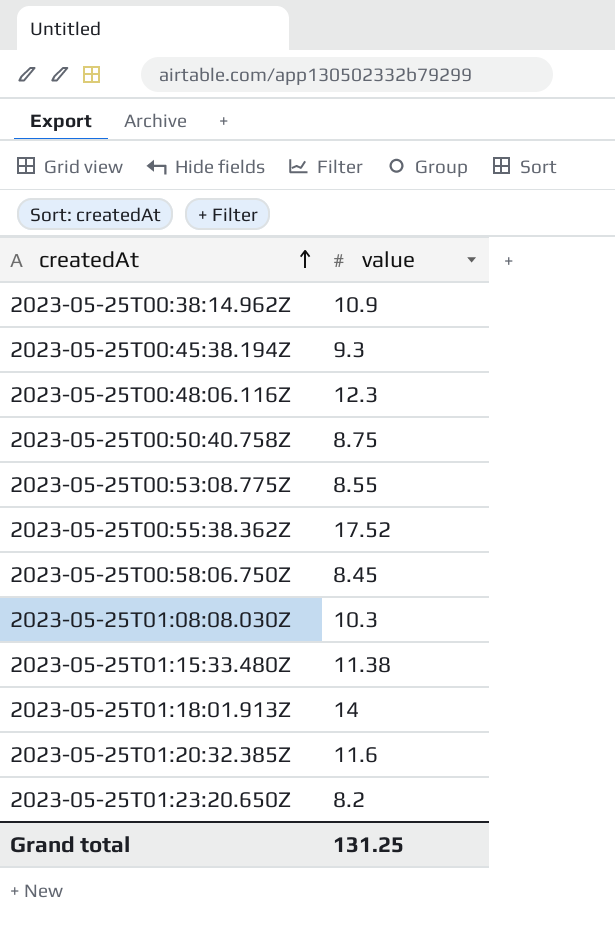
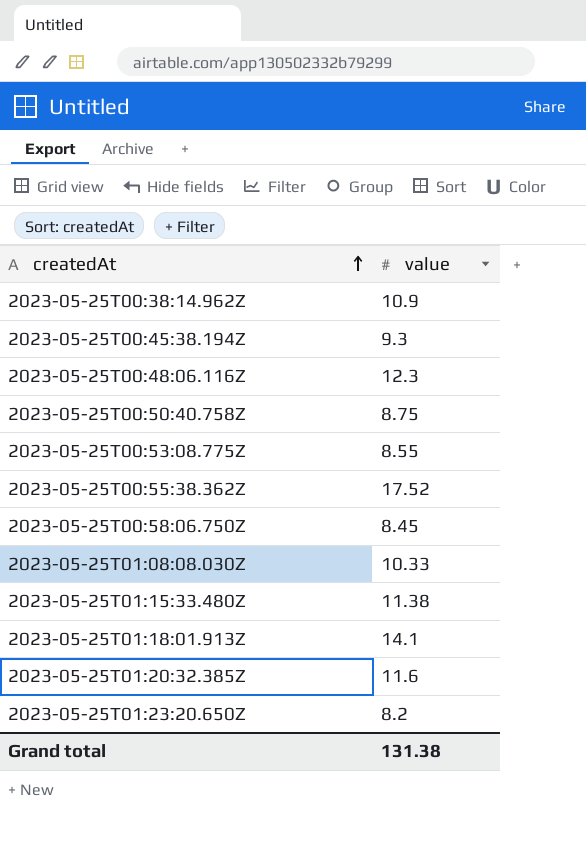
2023-05-25T01:08:08.030Z | value: 10.3 -> 10.33
2023-05-25T01:18:01.913Z | value: 14 -> 14.1
Grand total | value: 131.25 -> 131.38

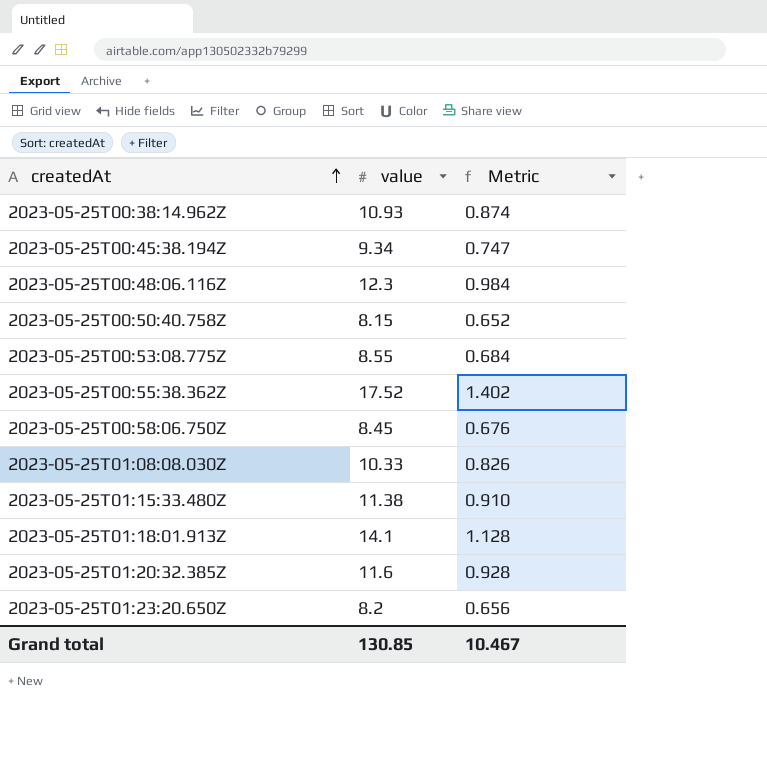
column Metric | formula: none -> [value] * 0.08
2023-05-25T00:38:14.962Z | value: 10.9 -> 10.93
2023-05-25T00:45:38.194Z | value: 9.3 -> 9.34
2023-05-25T00:50:40.758Z | value: 8.75 -> 8.15
Grand total | value: 131.38 -> 130.85

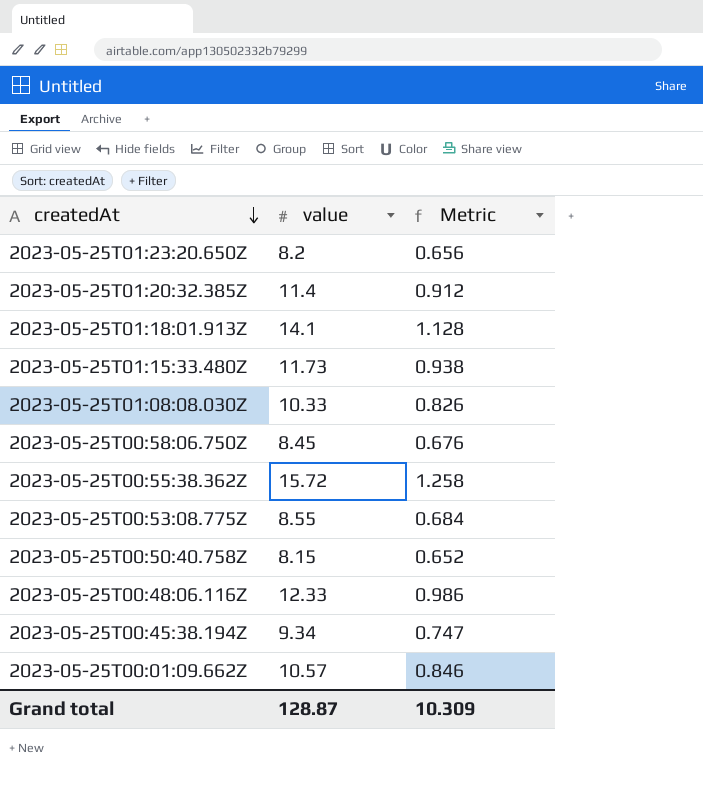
row order: createdAt ascending -> createdAt descending
row 2023-05-25T00:38:14.962Z: 10.93 | 0.874 -> none
2023-05-25T01:20:32.385Z | value: 11.6 -> 11.4
2023-05-25T01:20:32.385Z | Metric: 0.928 -> 0.912
2023-05-25T01:15:33.480Z | value: 11.38 -> 11.73
2023-05-25T01:15:33.480Z | Metric: 0.910 -> 0.938
2023-05-25T00:55:38.362Z | value: 17.52 -> 15.72
2023-05-25T00:55:38.362Z | Metric: 1.402 -> 1.258
2023-05-25T00:48:06.116Z | value: 12.3 -> 12.33
2023-05-25T00:48:06.116Z | Metric: 0.984 -> 0.986
row 2023-05-25T00:01:09.662Z: none -> 10.57 | 0.846
Grand total | value: 130.85 -> 128.87
Grand total | Metric: 10.467 -> 10.309

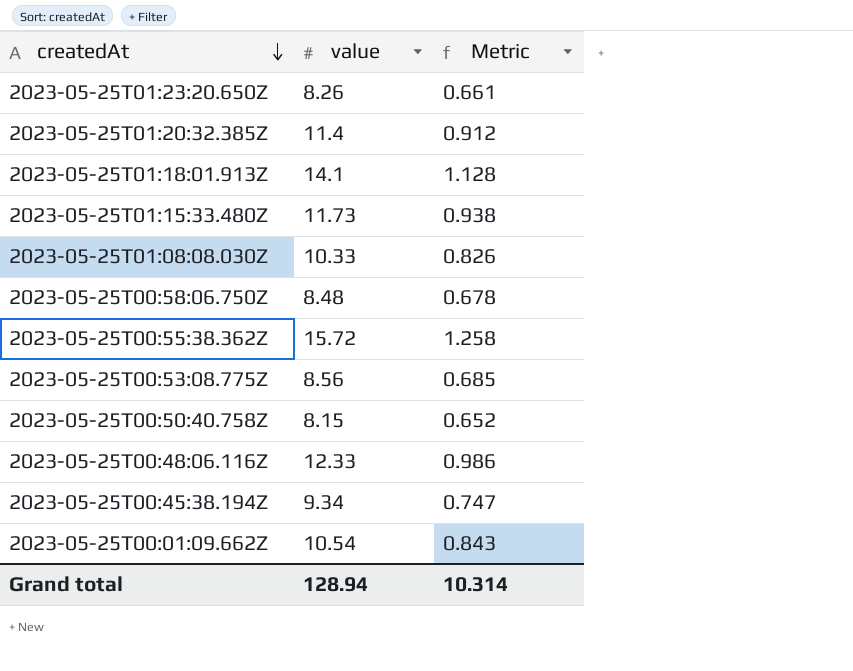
2023-05-25T01:23:20.650Z | value: 8.2 -> 8.26
2023-05-25T01:23:20.650Z | Metric: 0.656 -> 0.661
2023-05-25T00:58:06.750Z | value: 8.45 -> 8.48
2023-05-25T00:58:06.750Z | Metric: 0.676 -> 0.678
2023-05-25T00:53:08.775Z | value: 8.55 -> 8.56
2023-05-25T00:53:08.775Z | Metric: 0.684 -> 0.685
2023-05-25T00:01:09.662Z | value: 10.57 -> 10.54
2023-05-25T00:01:09.662Z | Metric: 0.846 -> 0.843
Grand total | value: 128.87 -> 128.94
Grand total | Metric: 10.309 -> 10.314

